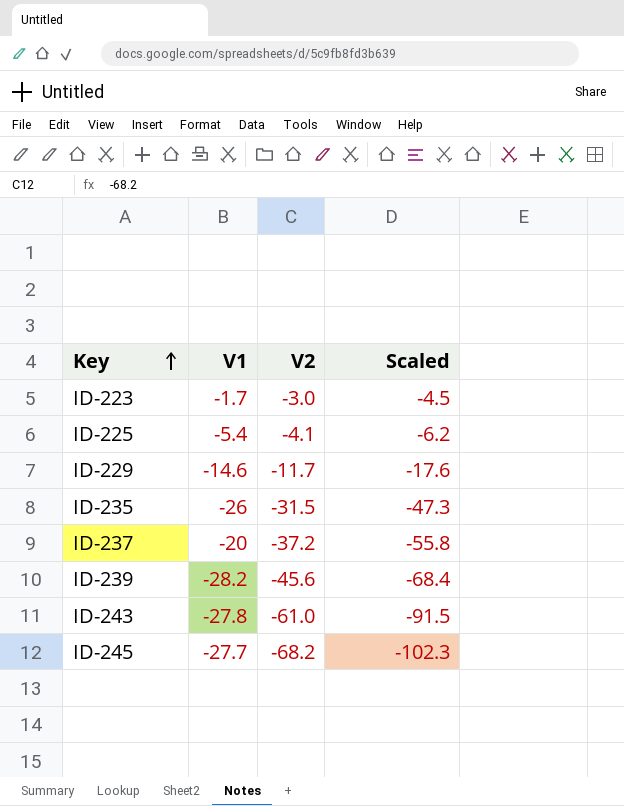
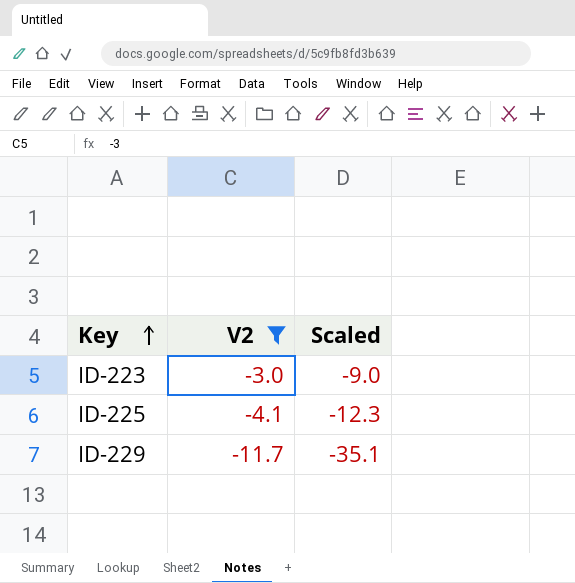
filter: none -> V2 >= -11.7
column V1 | position: 2 -> none
column Scaled | formula: [V2] * 1.5 -> [V2] * 3

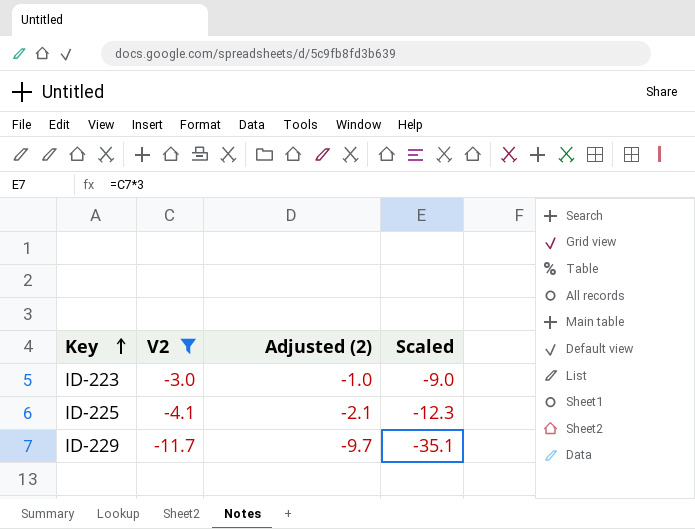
column Adjusted (2) | formula: none -> [V2] + 2

